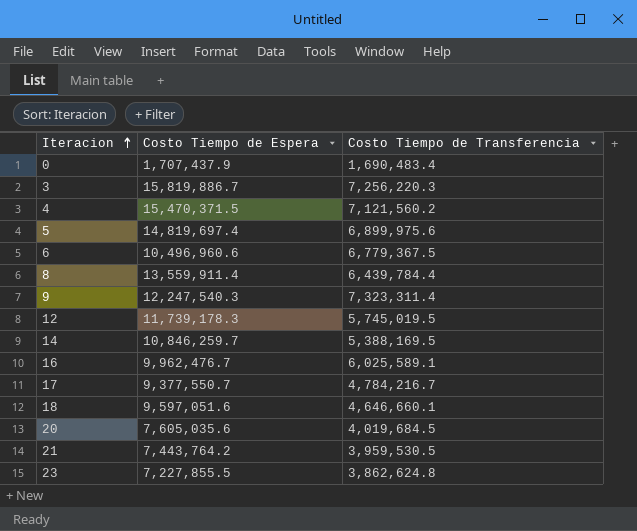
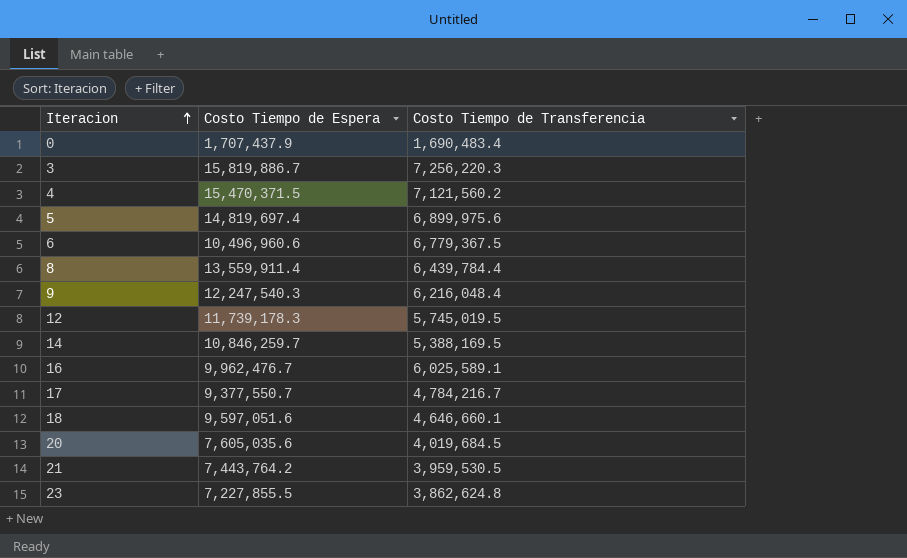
9 | Costo Tiempo de Transferencia: 7,323,311.4 -> 6,216,048.4

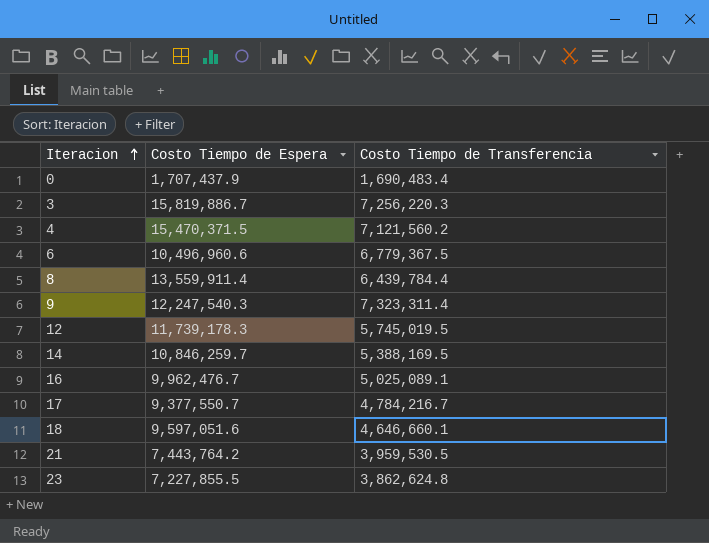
row 5: 14,819,697.4 | 6,899,975.6 -> none
row 20: 7,605,035.6 | 4,019,684.5 -> none
9 | Costo Tiempo de Transferencia: 6,216,048.4 -> 7,323,311.4
16 | Costo Tiempo de Transferencia: 6,025,589.1 -> 5,025,089.1

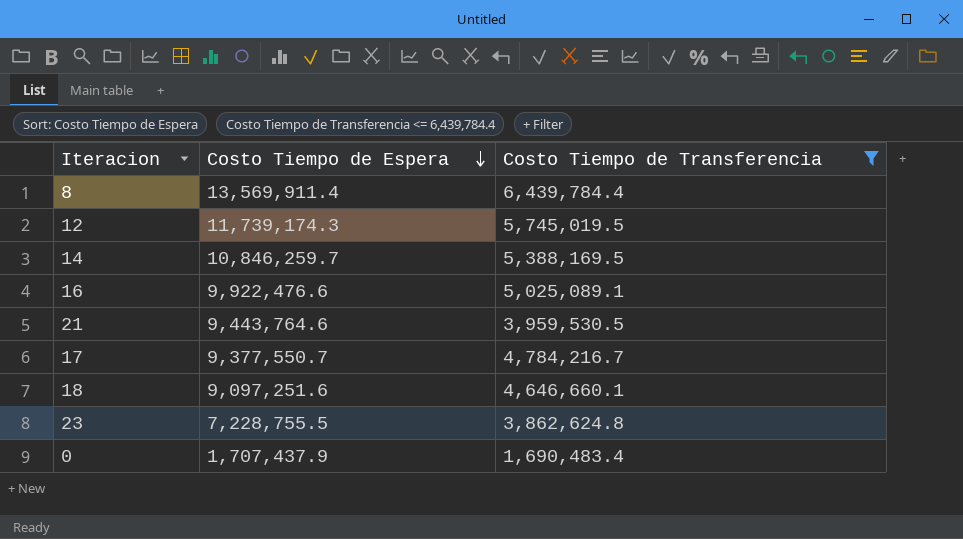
filter: none -> Costo Tiempo de Transferencia <= 6,439,784.4
row order: Iteracion ascending -> Costo Tiempo de Espera descending
8 | Costo Tiempo de Espera: 13,559,911.4 -> 13,569,911.4
12 | Costo Tiempo de Espera: 11,739,178.3 -> 11,739,174.3
16 | Costo Tiempo de Espera: 9,962,476.7 -> 9,922,476.6
21 | Costo Tiempo de Espera: 7,443,764.2 -> 9,443,764.6
18 | Costo Tiempo de Espera: 9,597,051.6 -> 9,097,251.6
23 | Costo Tiempo de Espera: 7,227,855.5 -> 7,228,755.5

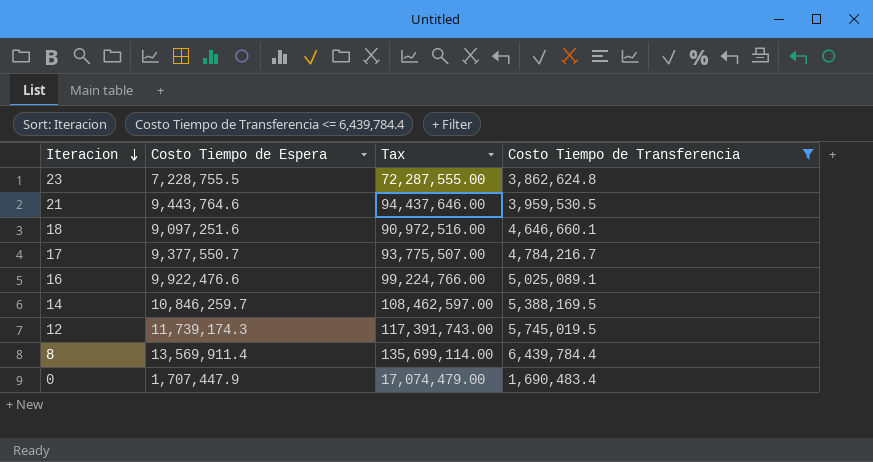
row order: Costo Tiempo de Espera descending -> Iteracion descending
column Tax | formula: none -> [Costo Tiempo de Espera] * 10
0 | Costo Tiempo de Espera: 1,707,437.9 -> 1,707,447.9

